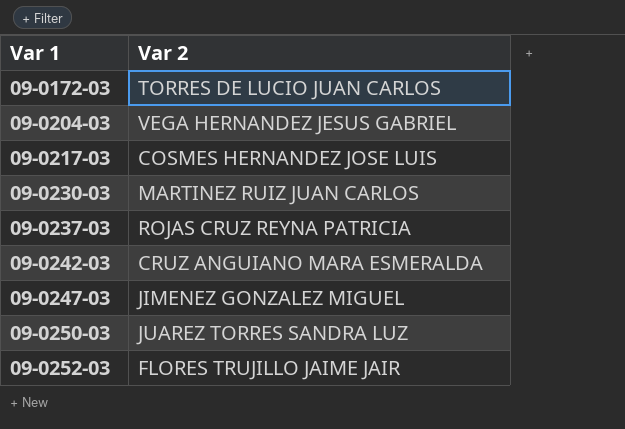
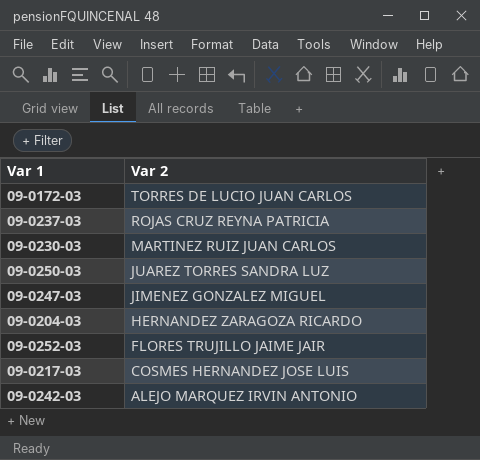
row order: Var 1 ascending -> Var 2 descending
09-0204-03 | Var 2: VEGA HERNANDEZ JESUS GABRIEL -> HERNANDEZ ZARAGOZA RICARDO
09-0242-03 | Var 2: CRUZ ANGUIANO MARA ESMERALDA -> ALEJO MARQUEZ IRVIN ANTONIO

